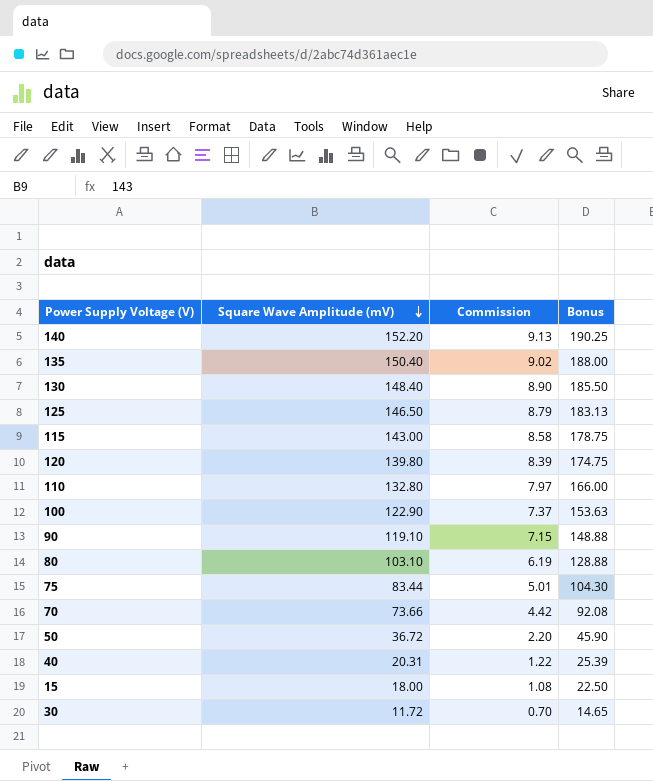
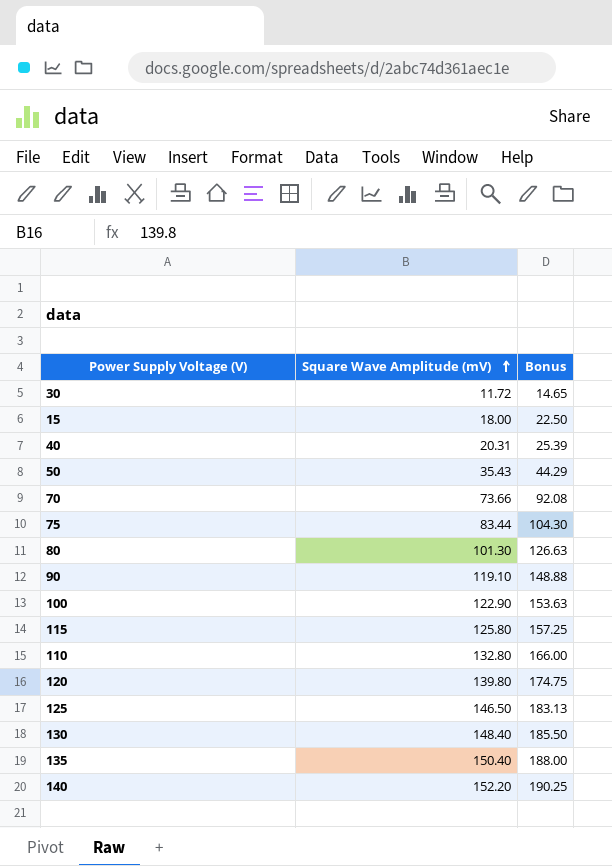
row order: Square Wave Amplitude (mV) descending -> Square Wave Amplitude (mV) ascending
column Commission | formula: [Square Wave Amplitude (mV)] * 0.06 -> none
50 | Square Wave Amplitude (mV): 36.72 -> 35.43
50 | Bonus: 45.90 -> 44.29
80 | Square Wave Amplitude (mV): 103.10 -> 101.30
80 | Bonus: 128.88 -> 126.63
115 | Square Wave Amplitude (mV): 143.00 -> 125.80
115 | Bonus: 178.75 -> 157.25

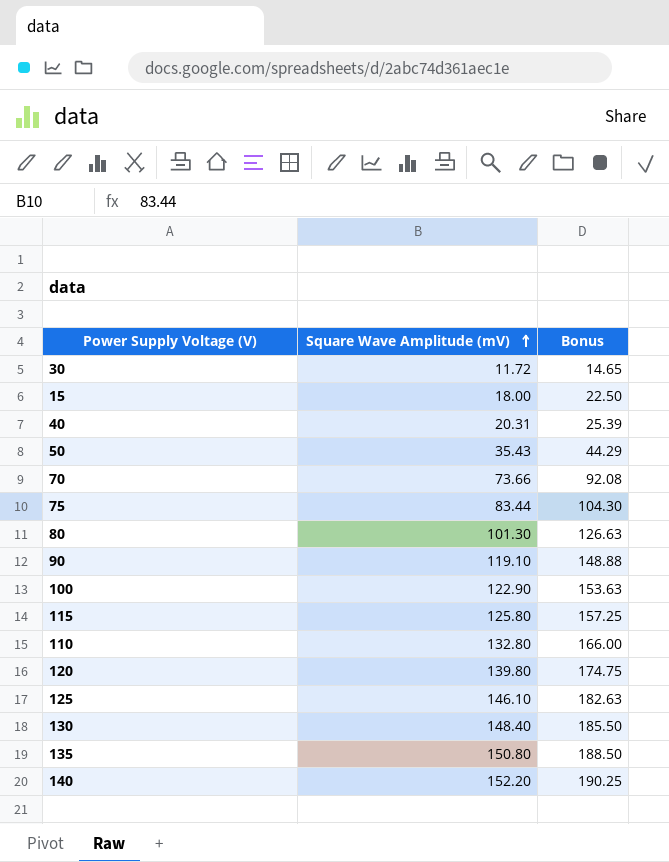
125 | Square Wave Amplitude (mV): 146.50 -> 146.10
125 | Bonus: 183.13 -> 182.63
135 | Square Wave Amplitude (mV): 150.40 -> 150.80
135 | Bonus: 188.00 -> 188.50

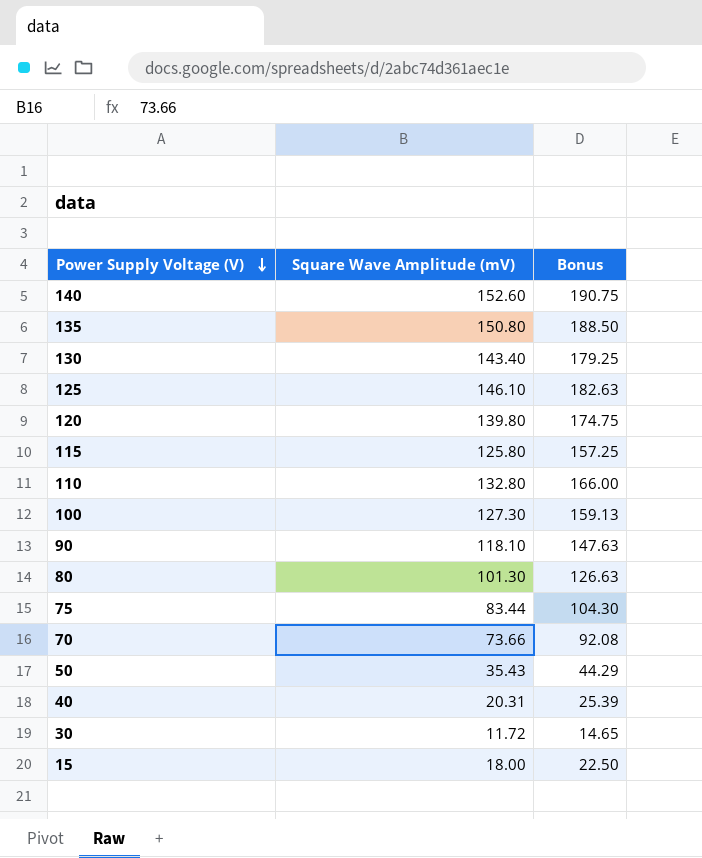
row order: Square Wave Amplitude (mV) ascending -> Power Supply Voltage (V) descending
140 | Square Wave Amplitude (mV): 152.20 -> 152.60
140 | Bonus: 190.25 -> 190.75
130 | Square Wave Amplitude (mV): 148.40 -> 143.40
130 | Bonus: 185.50 -> 179.25
100 | Square Wave Amplitude (mV): 122.90 -> 127.30
100 | Bonus: 153.63 -> 159.13
90 | Square Wave Amplitude (mV): 119.10 -> 118.10
90 | Bonus: 148.88 -> 147.63

